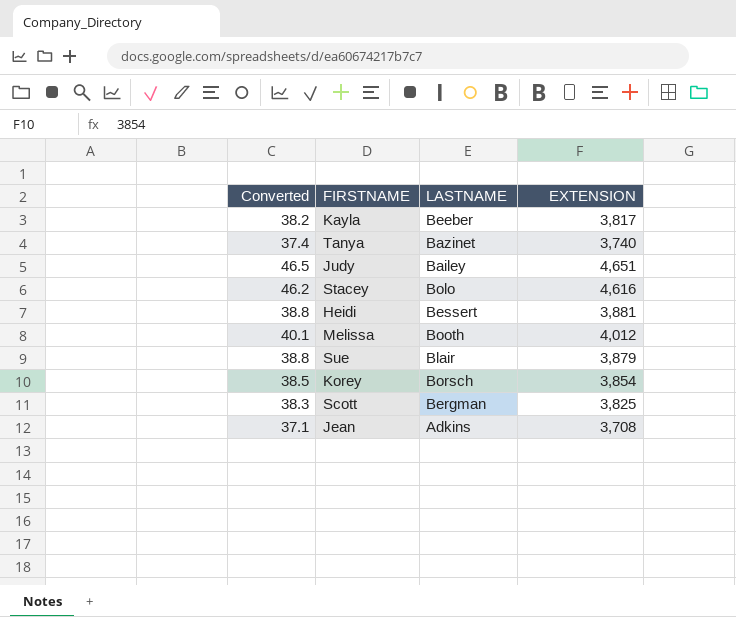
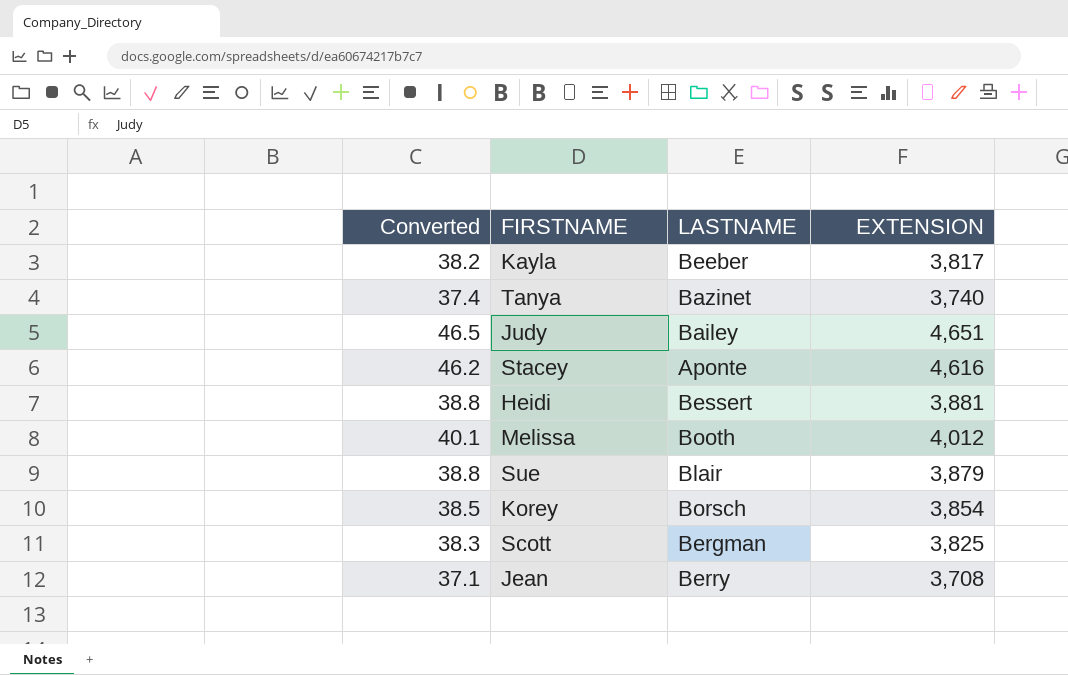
Stacey | LASTNAME: Bolo -> Aponte
Jean | LASTNAME: Adkins -> Berry

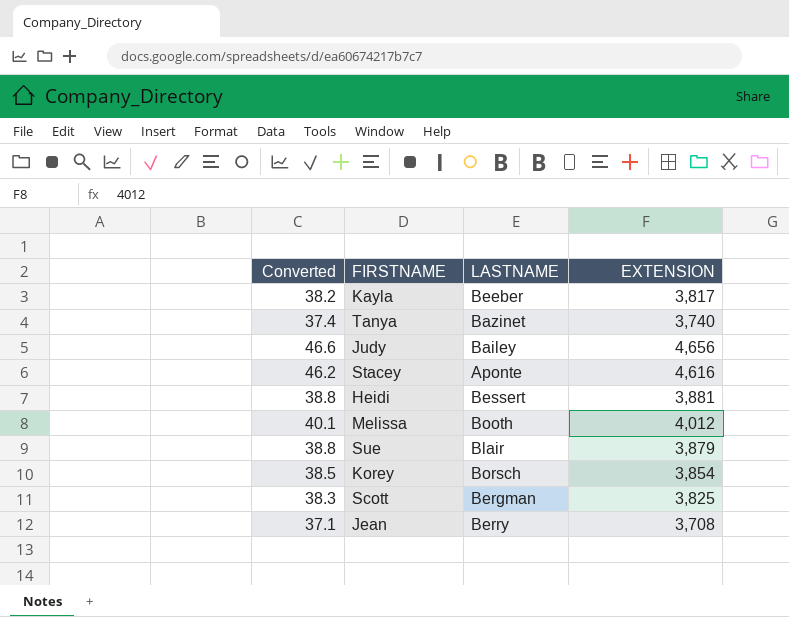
Judy | Converted: 46.5 -> 46.6
Judy | EXTENSION: 4,651 -> 4,656

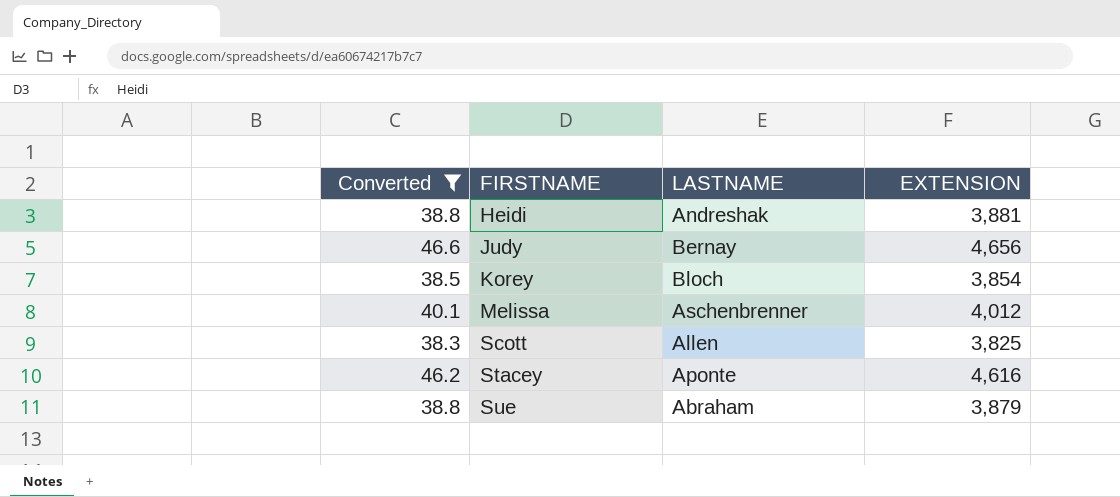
filter: none -> Converted >= 38.3
row order: none -> FIRSTNAME ascending
Heidi | LASTNAME: Bessert -> Andreshak
Judy | LASTNAME: Bailey -> Bernay
Korey | LASTNAME: Borsch -> Bloch
Melissa | LASTNAME: Booth -> Aschenbrenner
Scott | LASTNAME: Bergman -> Allen
Sue | LASTNAME: Blair -> Abraham

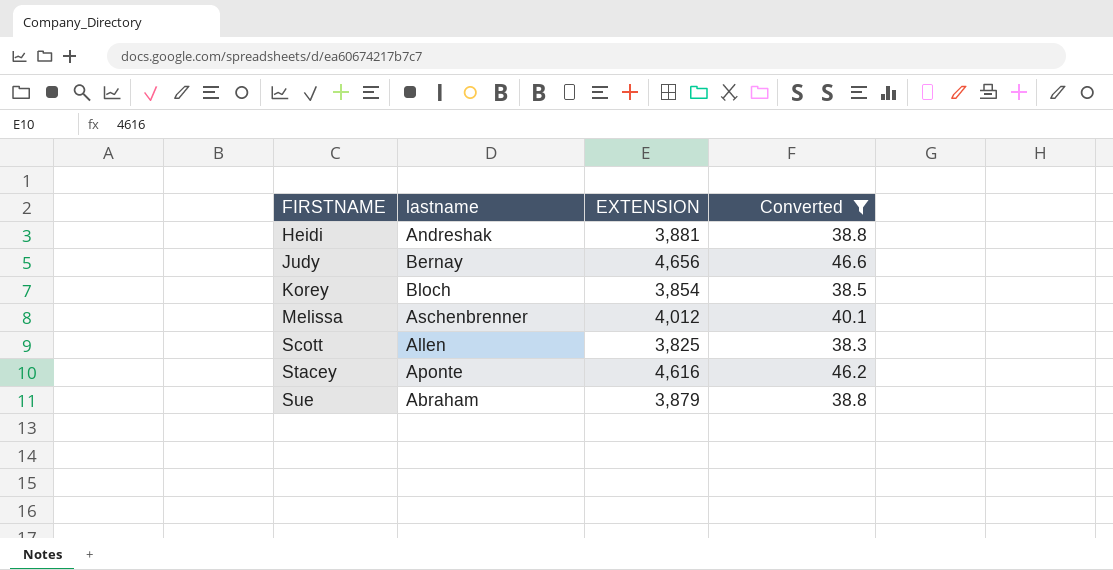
column name: LASTNAME -> lastname
column Converted | position: 1 -> 4

